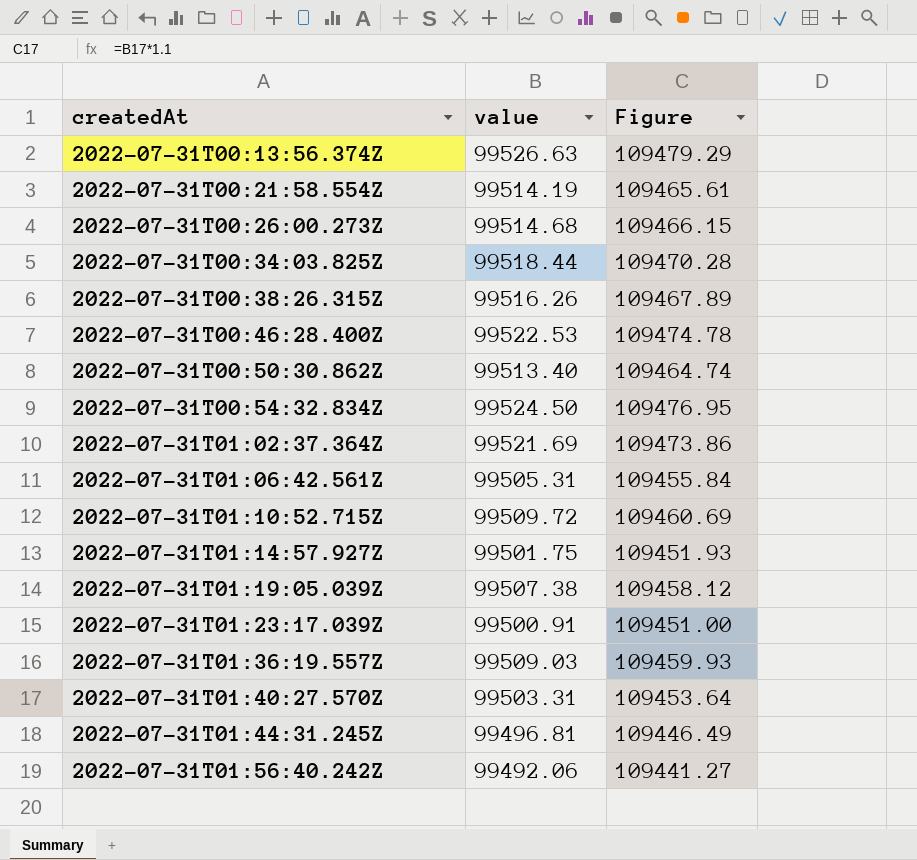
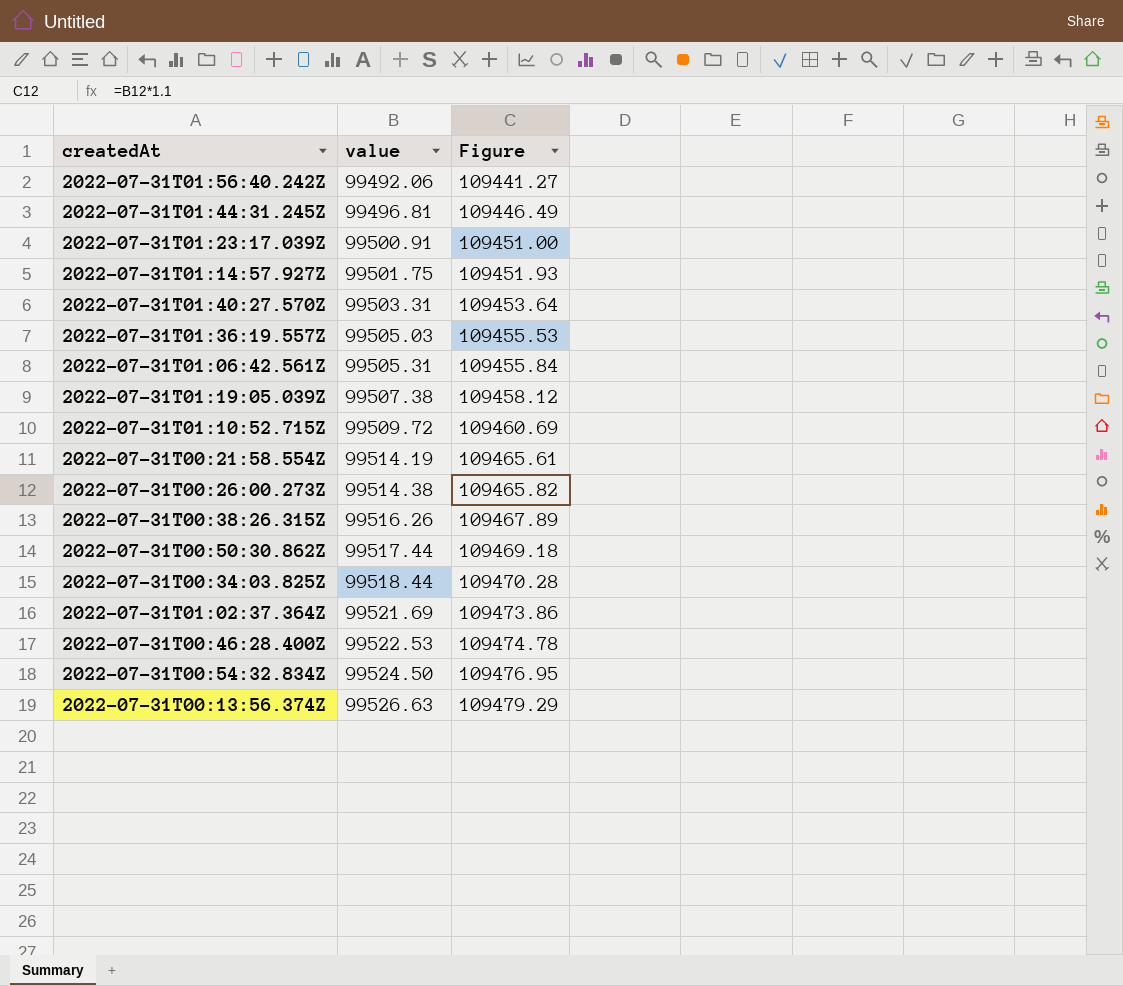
row order: createdAt ascending -> value ascending
2022-07-31T01:36:19.557Z | value: 99509.03 -> 99505.03
2022-07-31T01:36:19.557Z | Figure: 109459.93 -> 109455.53
2022-07-31T00:26:00.273Z | value: 99514.68 -> 99514.38
2022-07-31T00:26:00.273Z | Figure: 109466.15 -> 109465.82
2022-07-31T00:50:30.862Z | value: 99513.40 -> 99517.44
2022-07-31T00:50:30.862Z | Figure: 109464.74 -> 109469.18

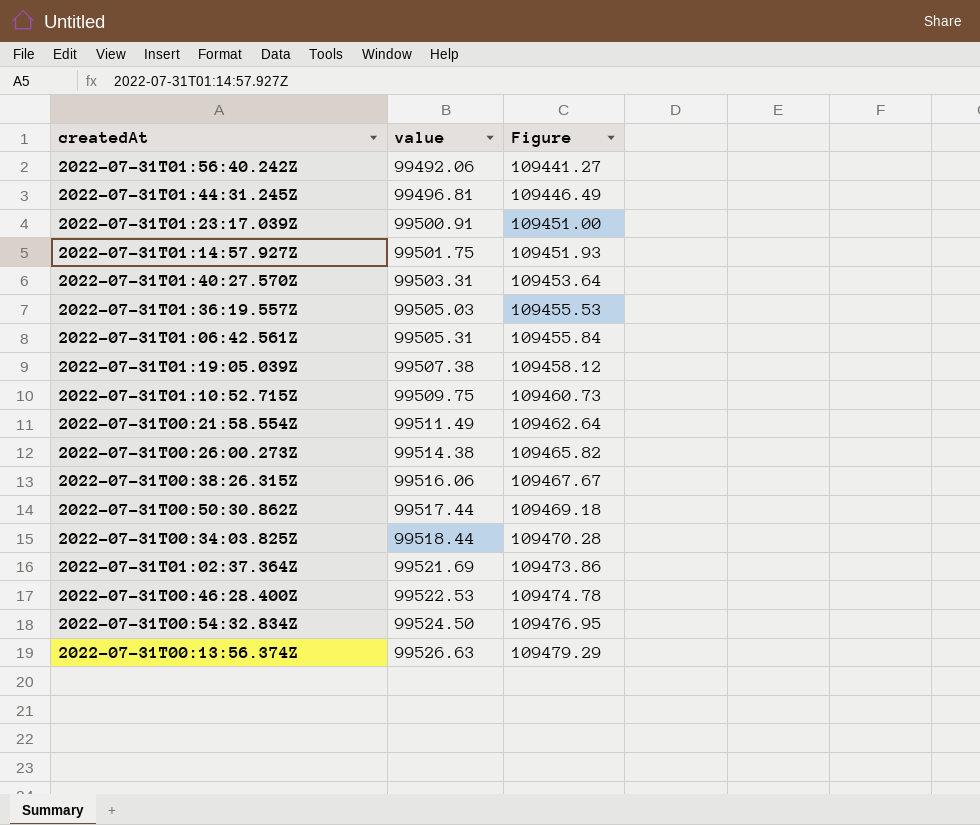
2022-07-31T01:10:52.715Z | value: 99509.72 -> 99509.75
2022-07-31T01:10:52.715Z | Figure: 109460.69 -> 109460.73
2022-07-31T00:21:58.554Z | value: 99514.19 -> 99511.49
2022-07-31T00:21:58.554Z | Figure: 109465.61 -> 109462.64
2022-07-31T00:38:26.315Z | value: 99516.26 -> 99516.06
2022-07-31T00:38:26.315Z | Figure: 109467.89 -> 109467.67

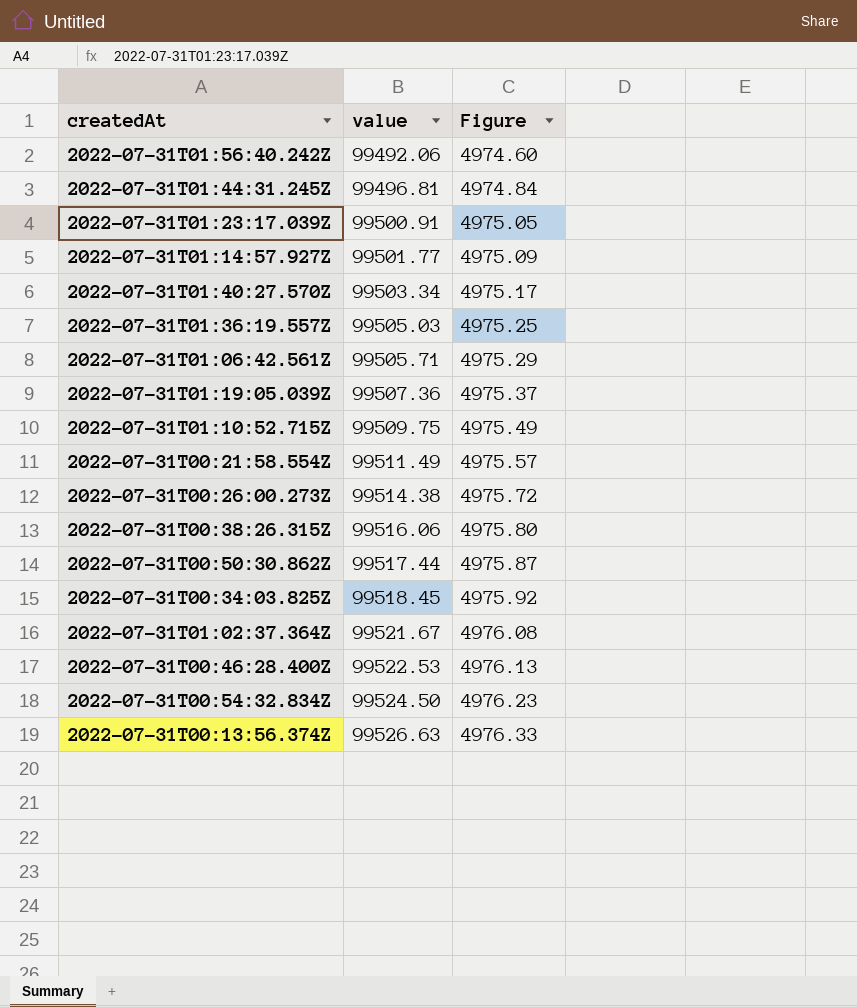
column Figure | formula: [value] * 1.1 -> [value] * 0.05
2022-07-31T01:14:57.927Z | value: 99501.75 -> 99501.77
2022-07-31T01:40:27.570Z | value: 99503.31 -> 99503.34
2022-07-31T01:06:42.561Z | value: 99505.31 -> 99505.71
2022-07-31T01:19:05.039Z | value: 99507.38 -> 99507.36
2022-07-31T00:34:03.825Z | value: 99518.44 -> 99518.45
2022-07-31T01:02:37.364Z | value: 99521.69 -> 99521.67

